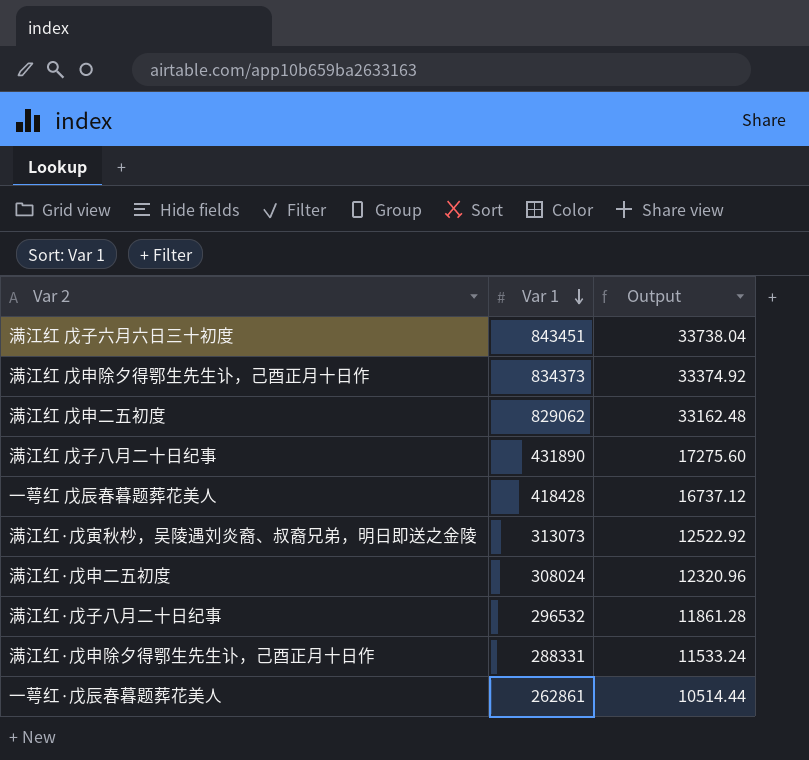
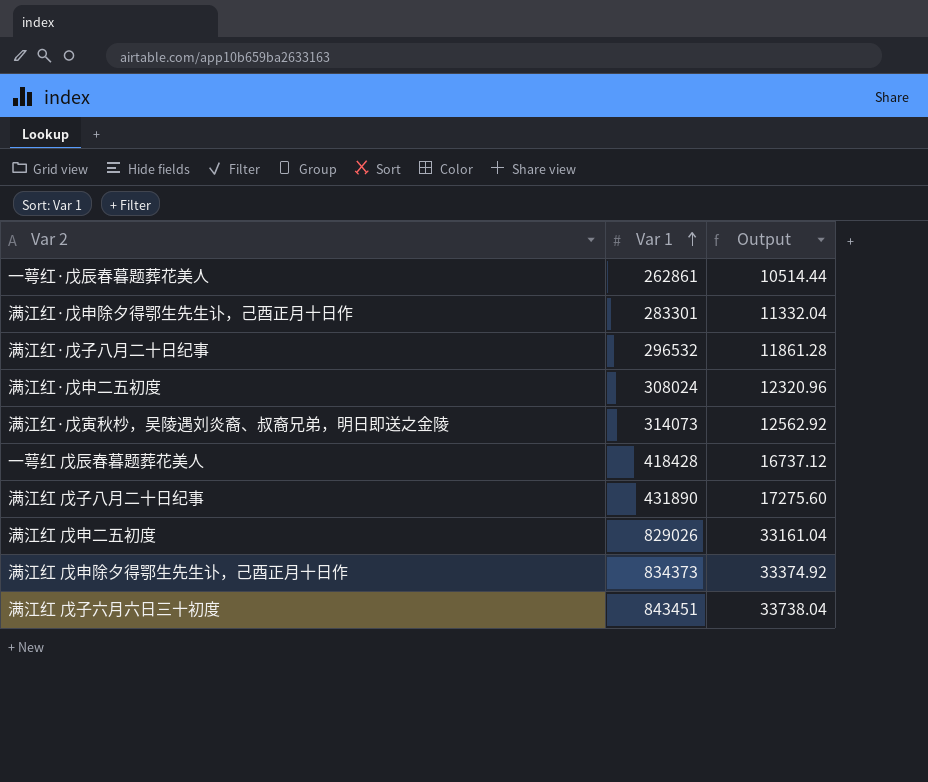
row order: Var 1 descending -> Var 1 ascending
满江红·戊申除夕得鄂生先生讣，己酉正月十日作 | Var 1: 288331 -> 283301
满江红·戊申除夕得鄂生先生讣，己酉正月十日作 | Output: 11533.24 -> 11332.04
满江红·戊寅秋杪，吴陵遇刘炎裔、叔裔兄弟，明日即送之金陵 | Var 1: 313073 -> 314073
满江红·戊寅秋杪，吴陵遇刘炎裔、叔裔兄弟，明日即送之金陵 | Output: 12522.92 -> 12562.92
满江红 戊申二五初度 | Var 1: 829062 -> 829026
满江红 戊申二五初度 | Output: 33162.48 -> 33161.04

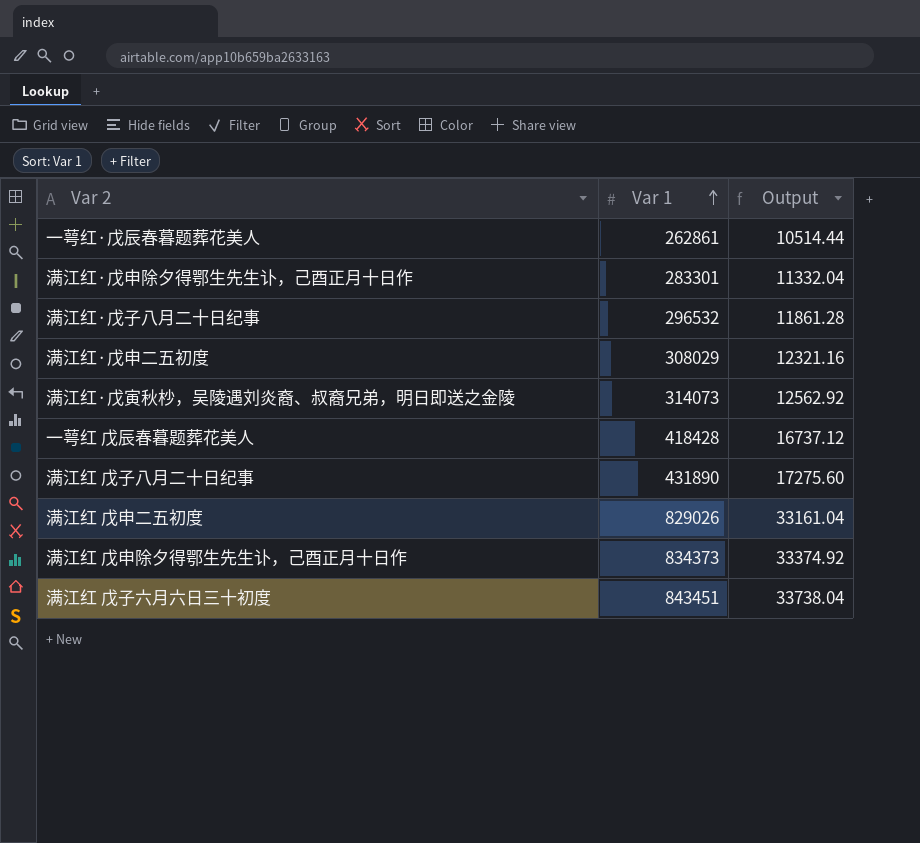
满江红·戊申二五初度 | Var 1: 308024 -> 308029
满江红·戊申二五初度 | Output: 12320.96 -> 12321.16

